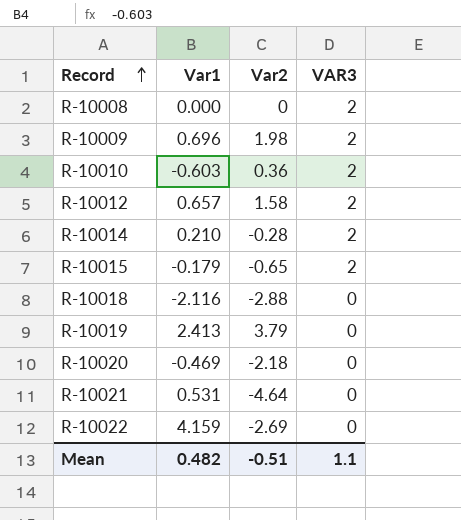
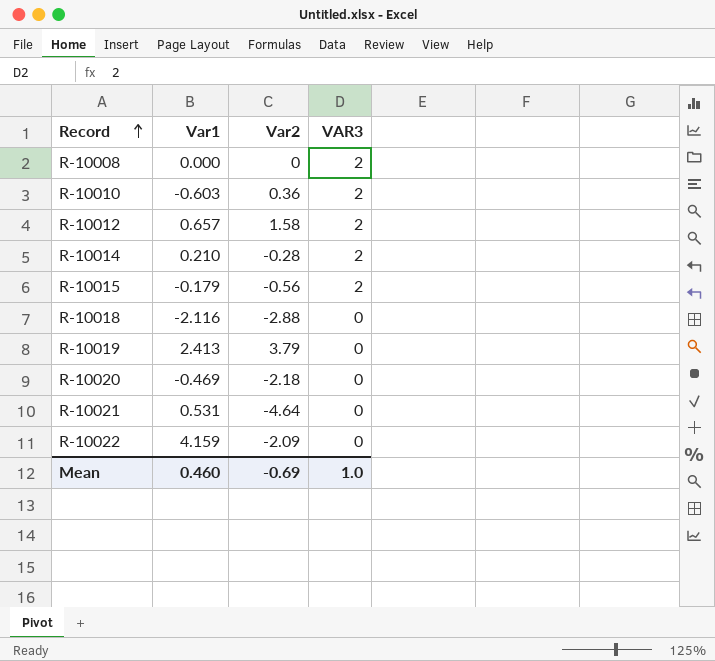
row R-10009: 0.696 | 1.98 | 2 -> none
R-10015 | Var2: -0.65 -> -0.56
R-10022 | Var2: -2.69 -> -2.09
Mean | Var1: 0.482 -> 0.460
Mean | Var2: -0.51 -> -0.69
Mean | VAR3: 1.1 -> 1.0

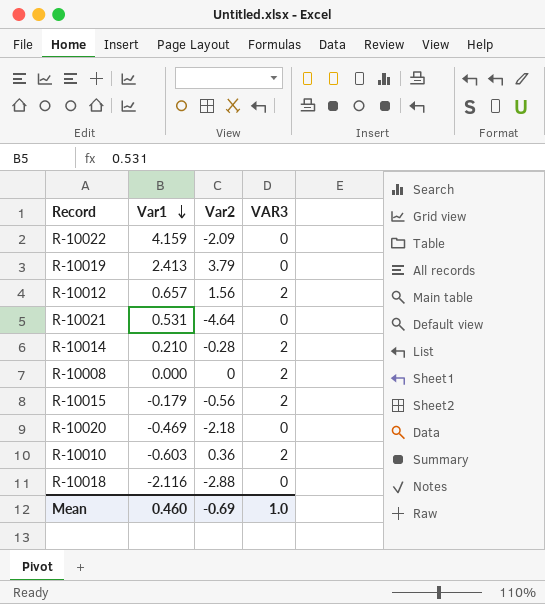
row order: Record ascending -> Var1 descending
R-10012 | Var2: 1.58 -> 1.56

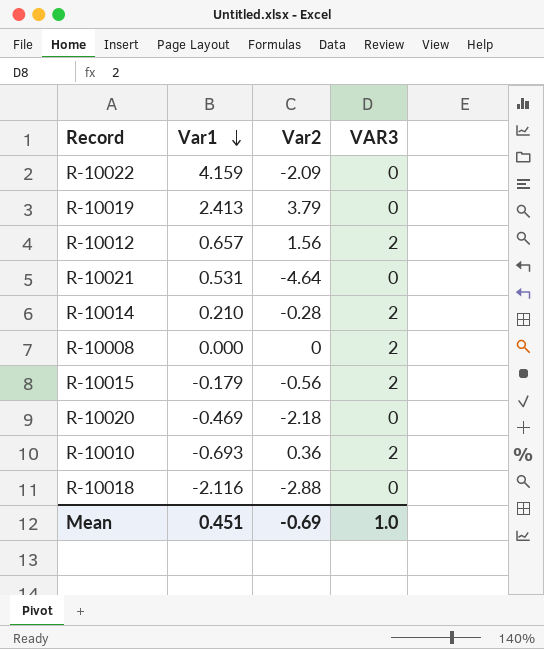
R-10010 | Var1: -0.603 -> -0.693
Mean | Var1: 0.460 -> 0.451

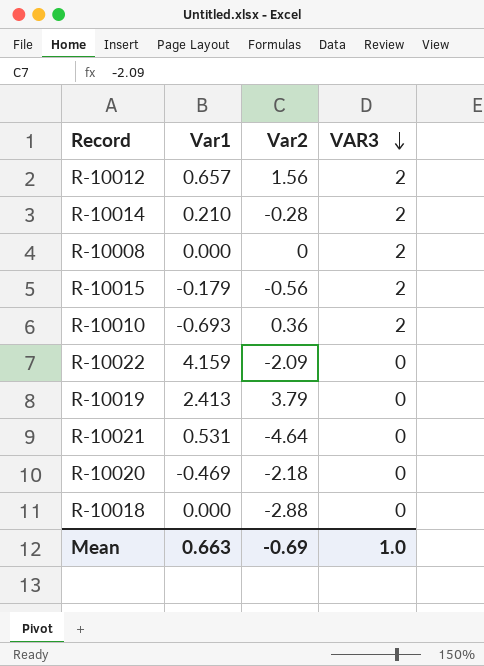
row order: Var1 descending -> VAR3 descending
R-10018 | Var1: -2.116 -> 0.000
Mean | Var1: 0.451 -> 0.663

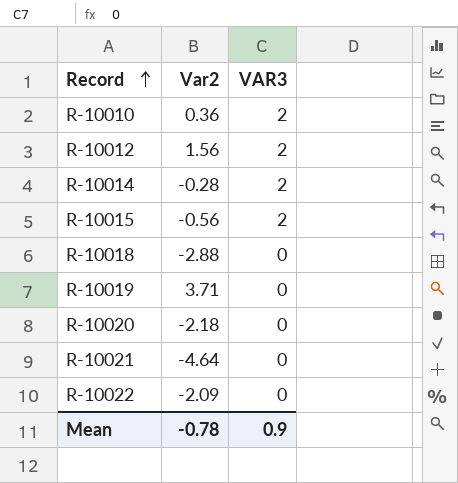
row order: VAR3 descending -> Record ascending
column Var1 | position: 2 -> none
row R-10008: 0.000 | 0 | 2 -> none
R-10019 | Var2: 3.79 -> 3.71
Mean | Var2: -0.69 -> -0.78
Mean | VAR3: 1.0 -> 0.9

